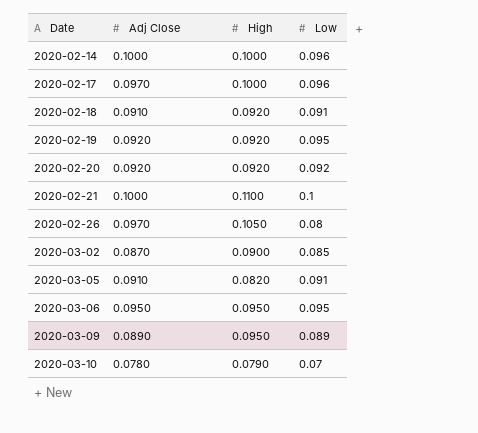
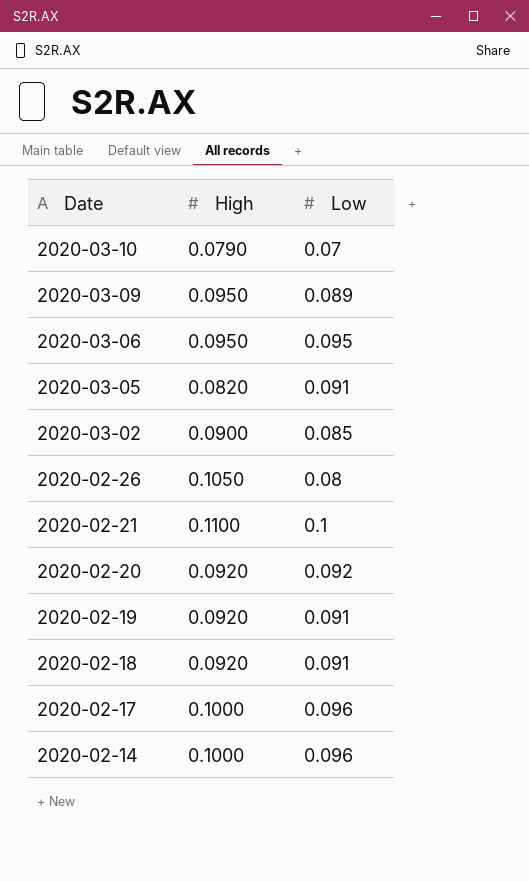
row order: Date ascending -> Date descending
column Adj Close | position: 2 -> none
2020-02-19 | Low: 0.095 -> 0.091

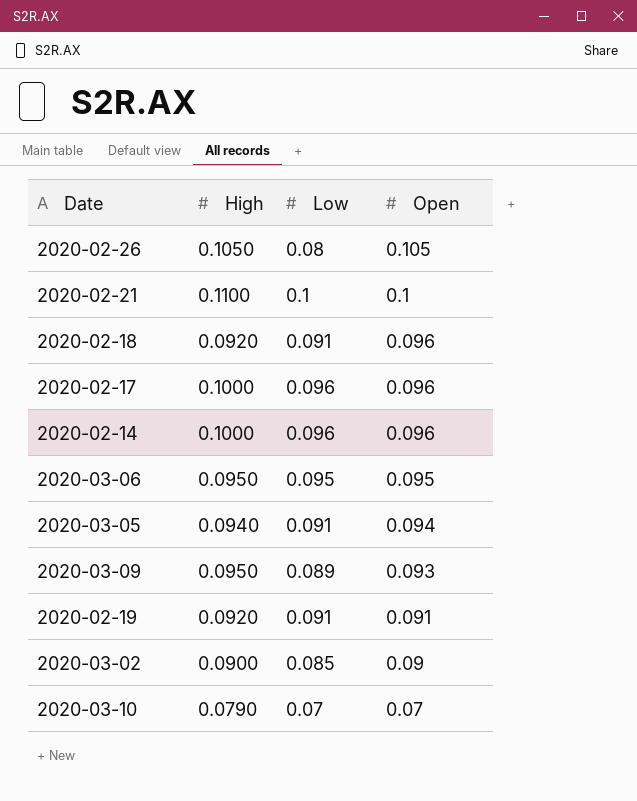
row order: Date descending -> Open descending
column Open | position: none -> 4
row 2020-02-20: 0.0920 | 0.092 -> none
2020-03-05 | High: 0.0820 -> 0.0940

